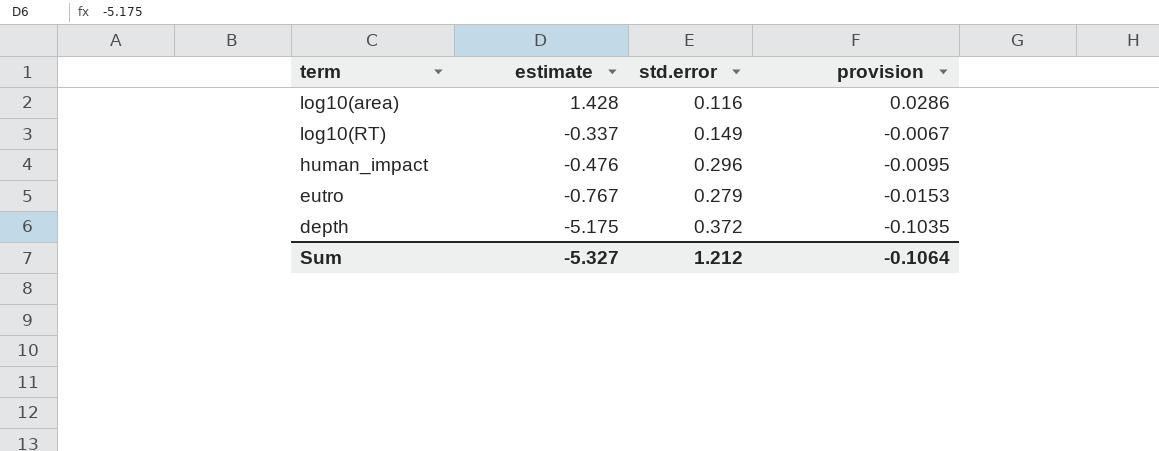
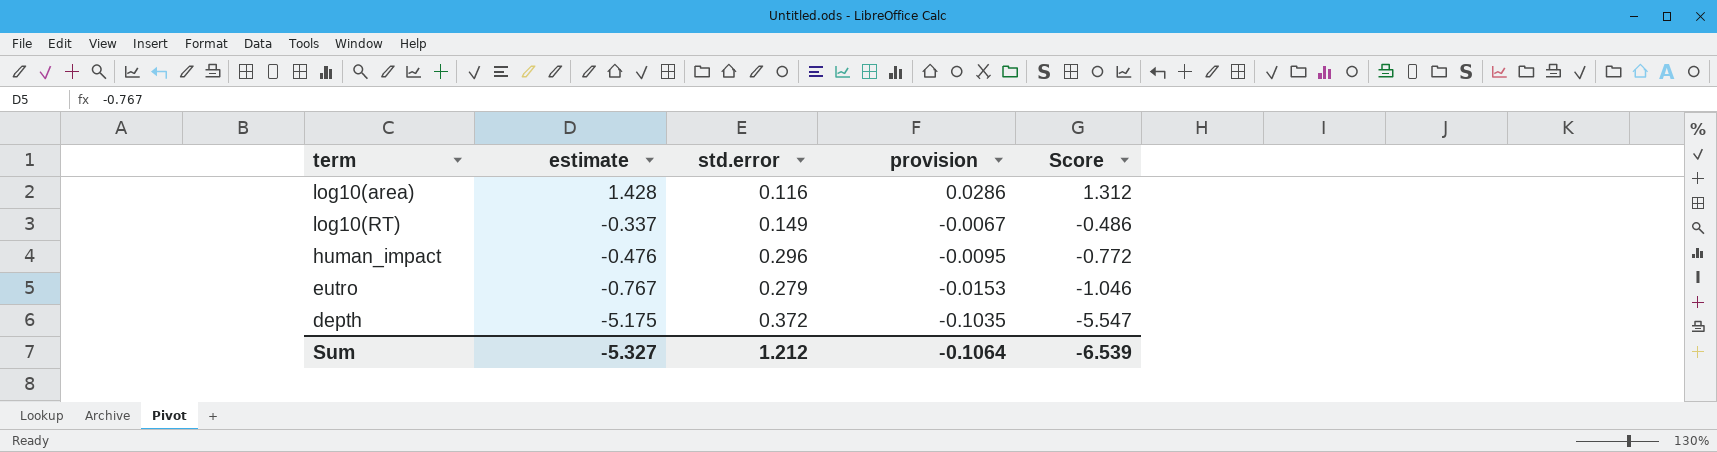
column Score | formula: none -> [estimate] - [std.error]

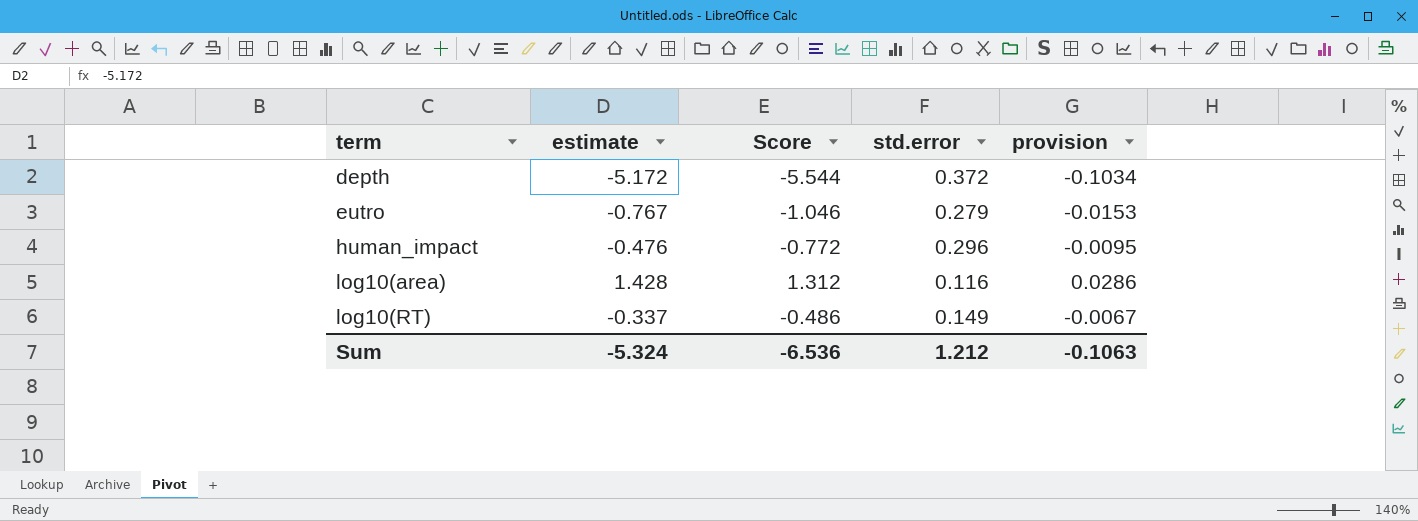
row order: estimate descending -> term ascending
column Score | position: 5 -> 3
depth | estimate: -5.175 -> -5.172
depth | Score: -5.547 -> -5.544
depth | provision: -0.1035 -> -0.1034
Sum | estimate: -5.327 -> -5.324
Sum | Score: -6.539 -> -6.536
Sum | provision: -0.1064 -> -0.1063

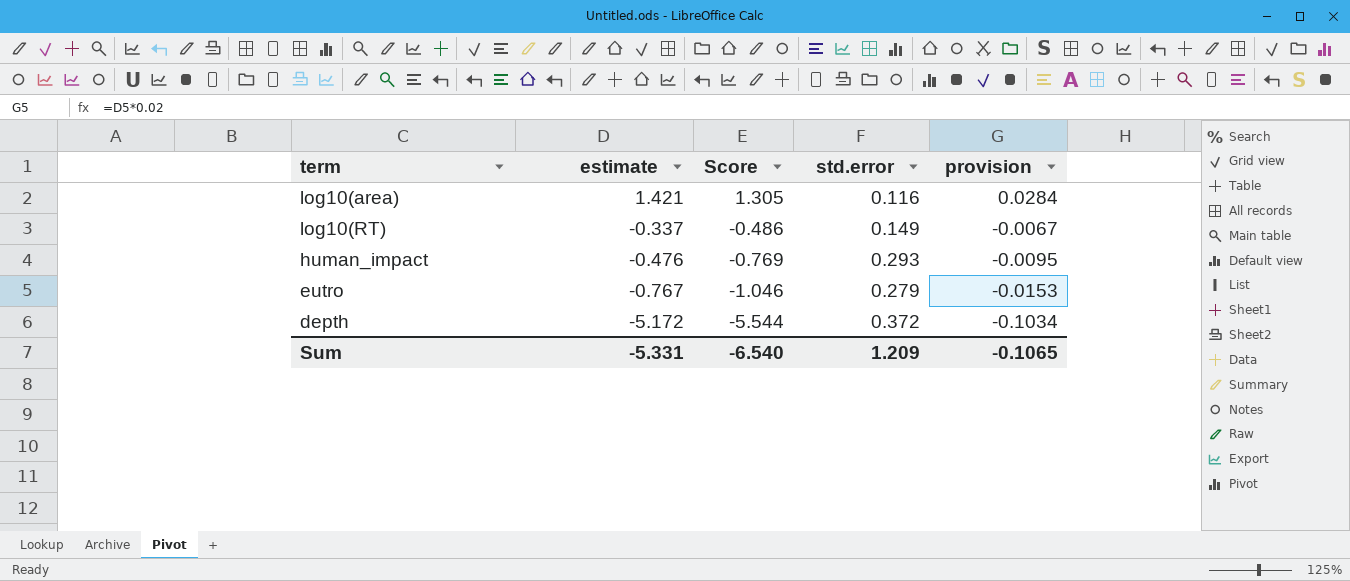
row order: term ascending -> estimate descending
log10(area) | estimate: 1.428 -> 1.421
log10(area) | Score: 1.312 -> 1.305
log10(area) | provision: 0.0286 -> 0.0284
human_impact | Score: -0.772 -> -0.769
human_impact | std.error: 0.296 -> 0.293
Sum | estimate: -5.324 -> -5.331
Sum | Score: -6.536 -> -6.540
Sum | std.error: 1.212 -> 1.209
Sum | provision: -0.1063 -> -0.1065

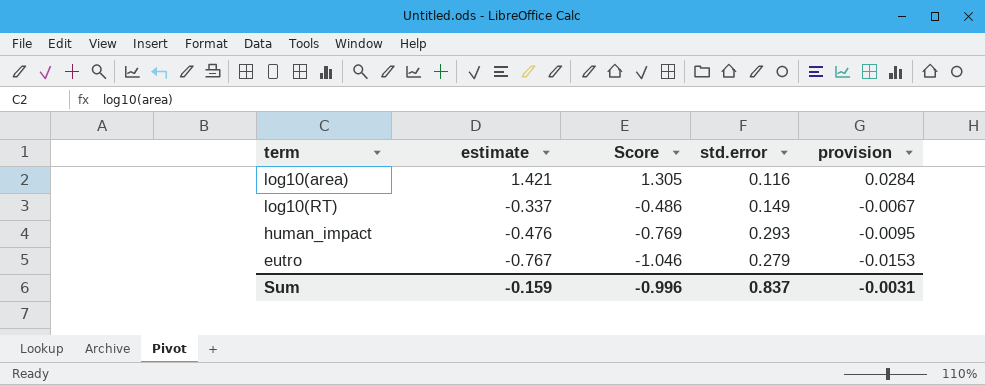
row depth: -5.172 | -5.544 | 0.372 | -0.1034 -> none
Sum | estimate: -5.331 -> -0.159
Sum | Score: -6.540 -> -0.996
Sum | std.error: 1.209 -> 0.837
Sum | provision: -0.1065 -> -0.0031

